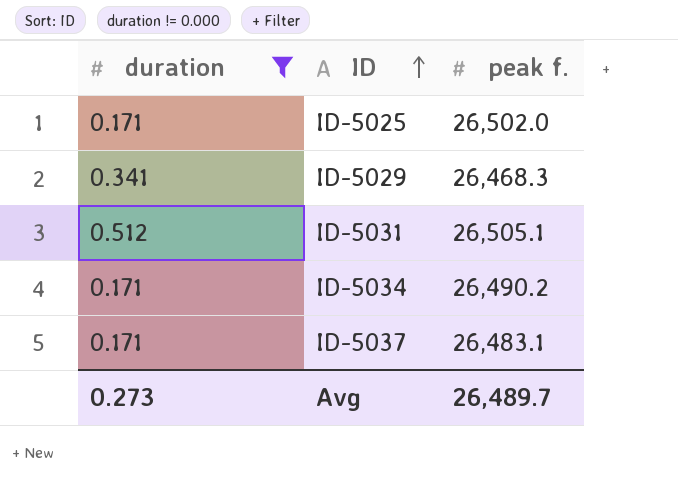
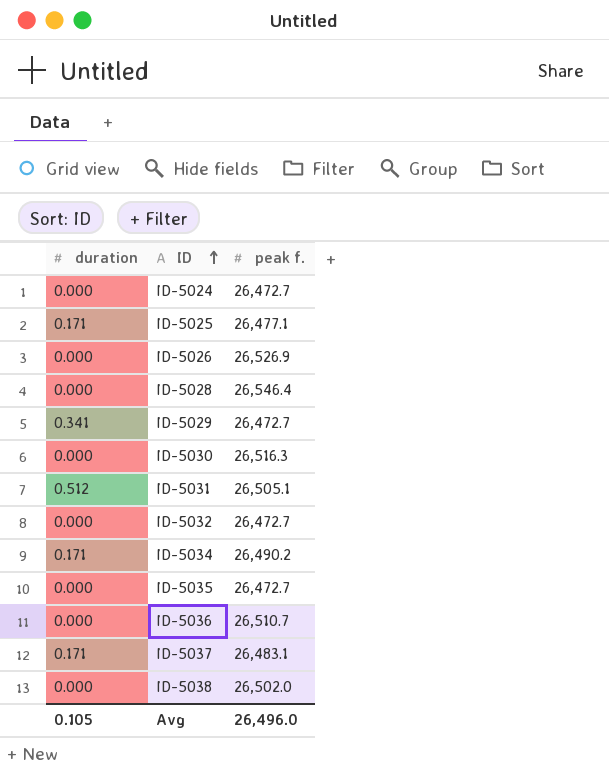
filter: duration != 0.000 -> none
ID-5025 | peak f.: 26,502.0 -> 26,477.1
ID-5029 | peak f.: 26,468.3 -> 26,472.7
Avg | duration: 0.273 -> 0.105
Avg | peak f.: 26,489.7 -> 26,496.0

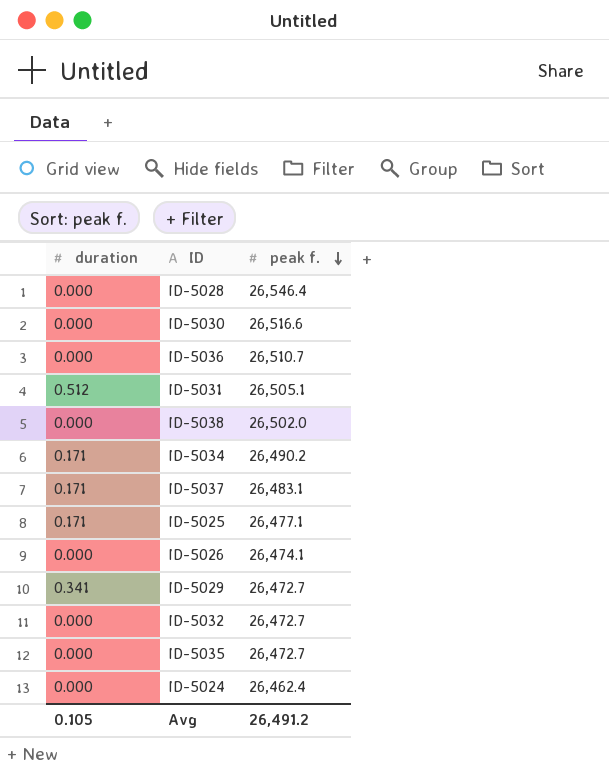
row order: ID ascending -> peak f. descending
ID-5030 | peak f.: 26,516.3 -> 26,516.6
ID-5026 | peak f.: 26,526.9 -> 26,474.1
ID-5024 | peak f.: 26,472.7 -> 26,462.4
Avg | peak f.: 26,496.0 -> 26,491.2

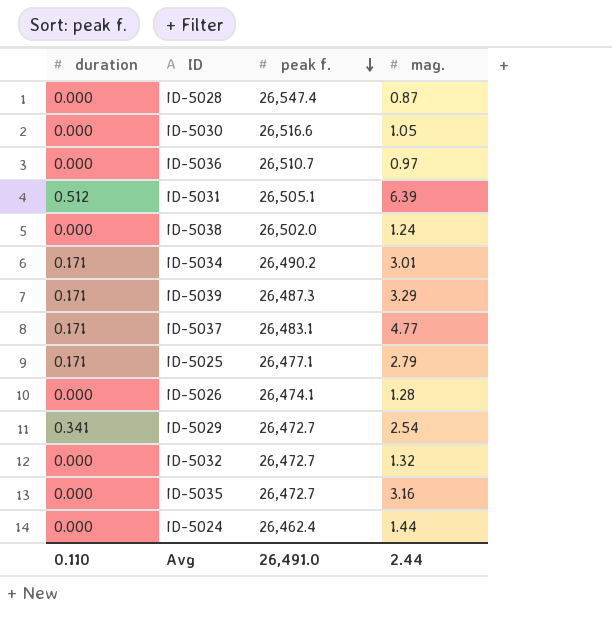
column mag. | position: none -> 4
ID-5028 | peak f.: 26,546.4 -> 26,547.4
row ID-5039: none -> 0.171 | 26,487.3 | 3.29
Avg | duration: 0.105 -> 0.110
Avg | peak f.: 26,491.2 -> 26,491.0

